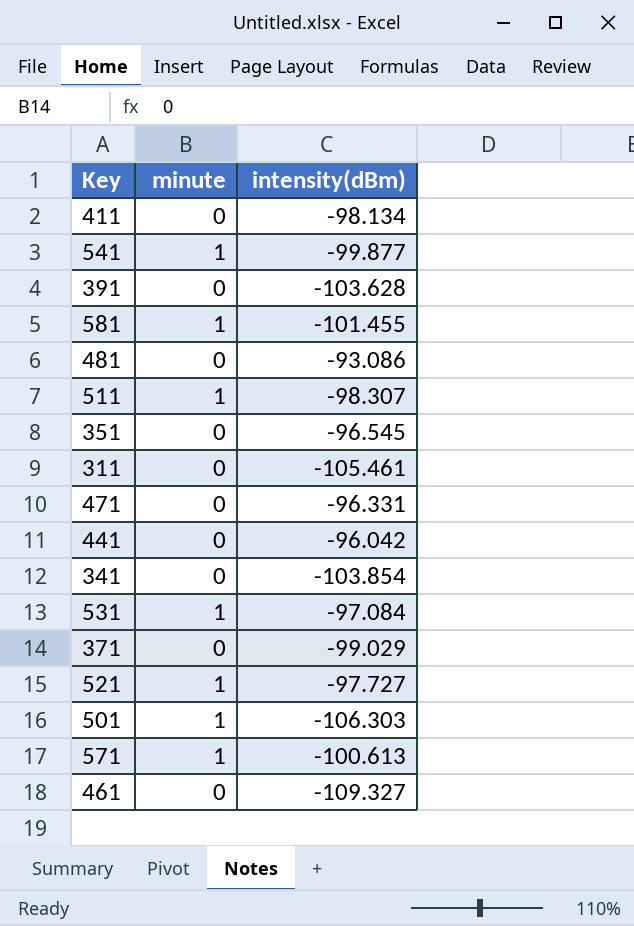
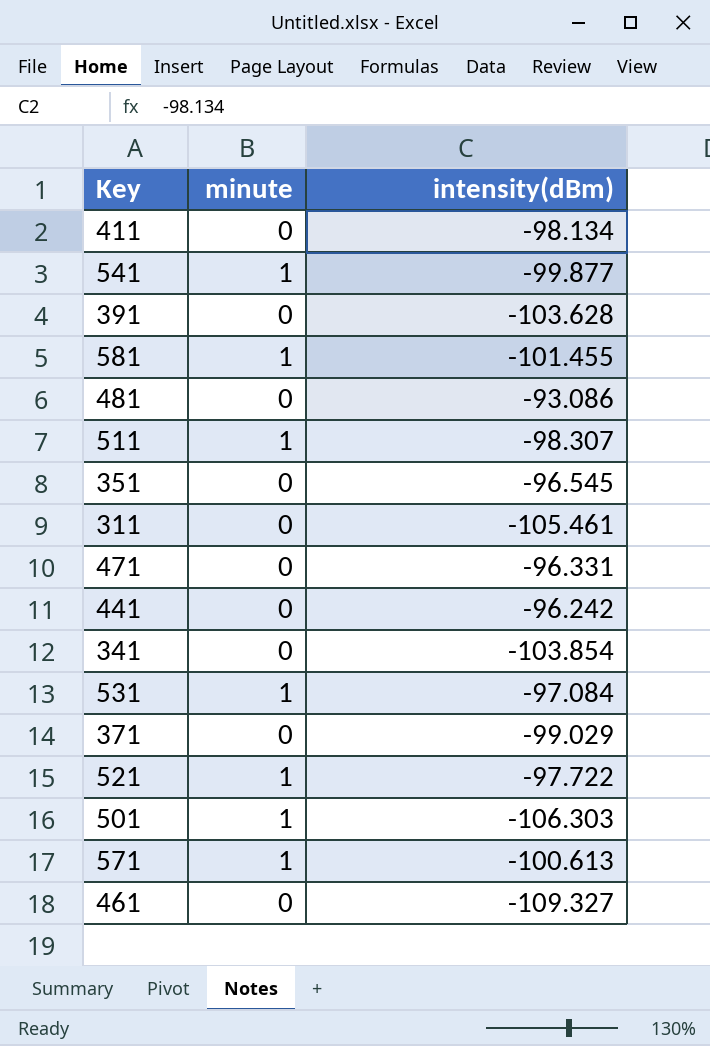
441 | intensity(dBm): -96.042 -> -96.242
521 | intensity(dBm): -97.727 -> -97.722

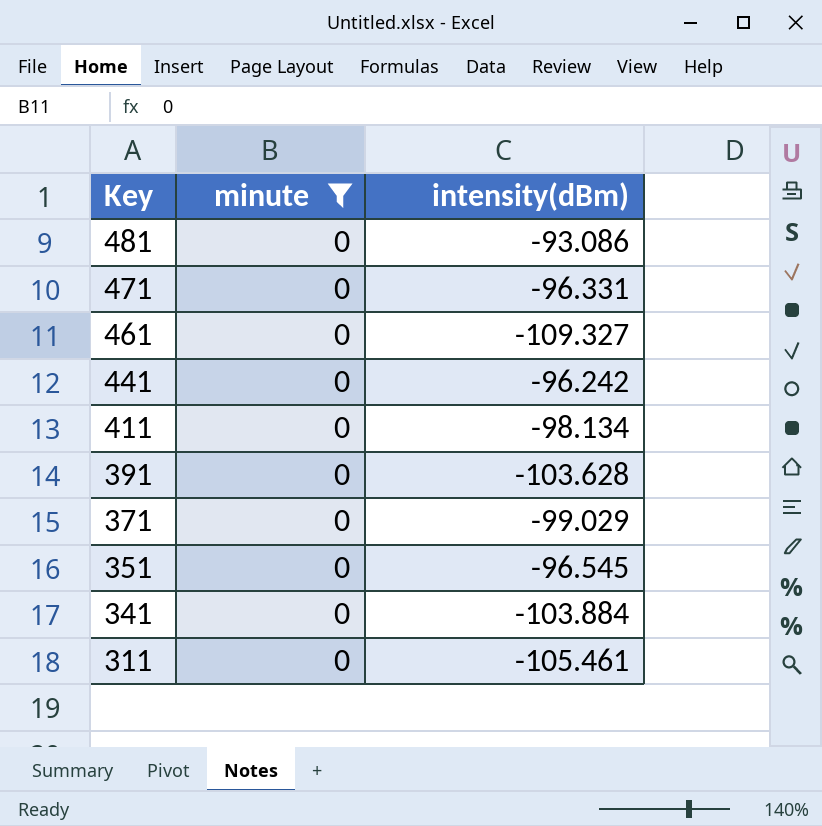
filter: none -> minute = 0
row order: none -> Key descending
341 | intensity(dBm): -103.854 -> -103.884

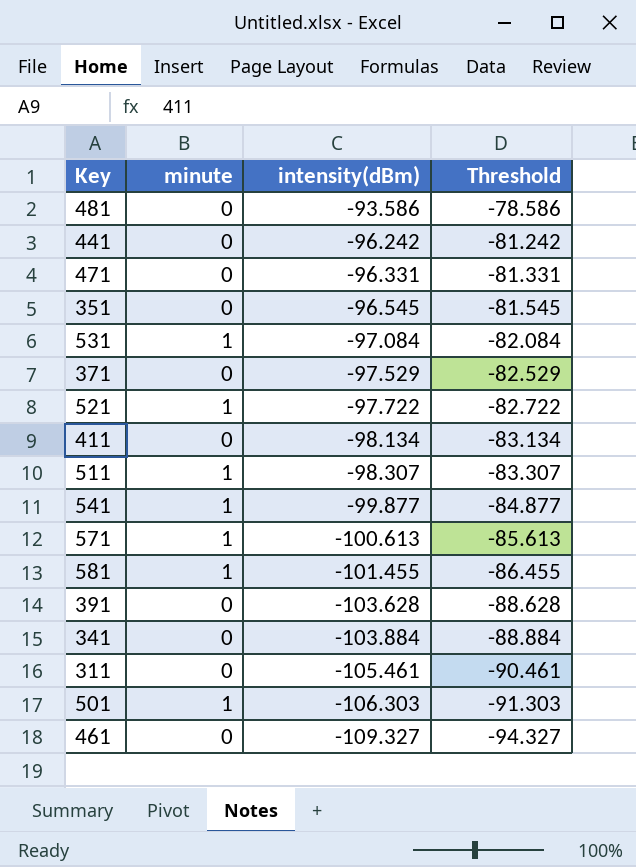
filter: minute = 0 -> none
row order: Key descending -> intensity(dBm) descending
column Threshold | formula: none -> [intensity(dBm)] + 15
481 | intensity(dBm): -93.086 -> -93.586
371 | intensity(dBm): -99.029 -> -97.529

